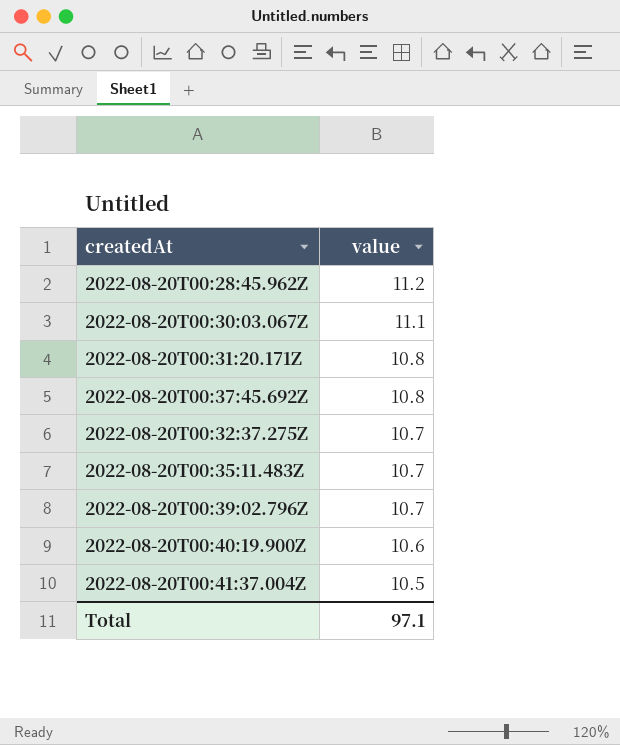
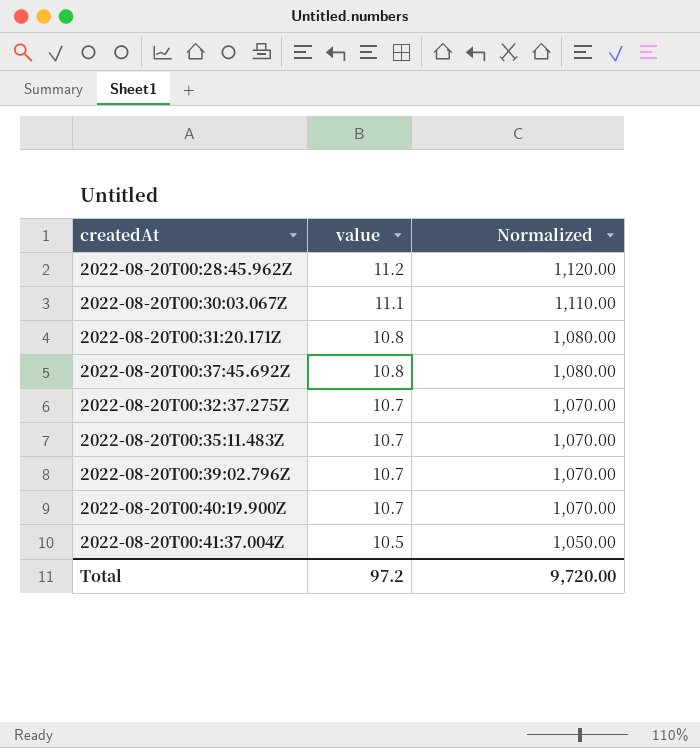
column Normalized | formula: none -> [value] * 100
2022-08-20T00:40:19.900Z | value: 10.6 -> 10.7
Total | value: 97.1 -> 97.2

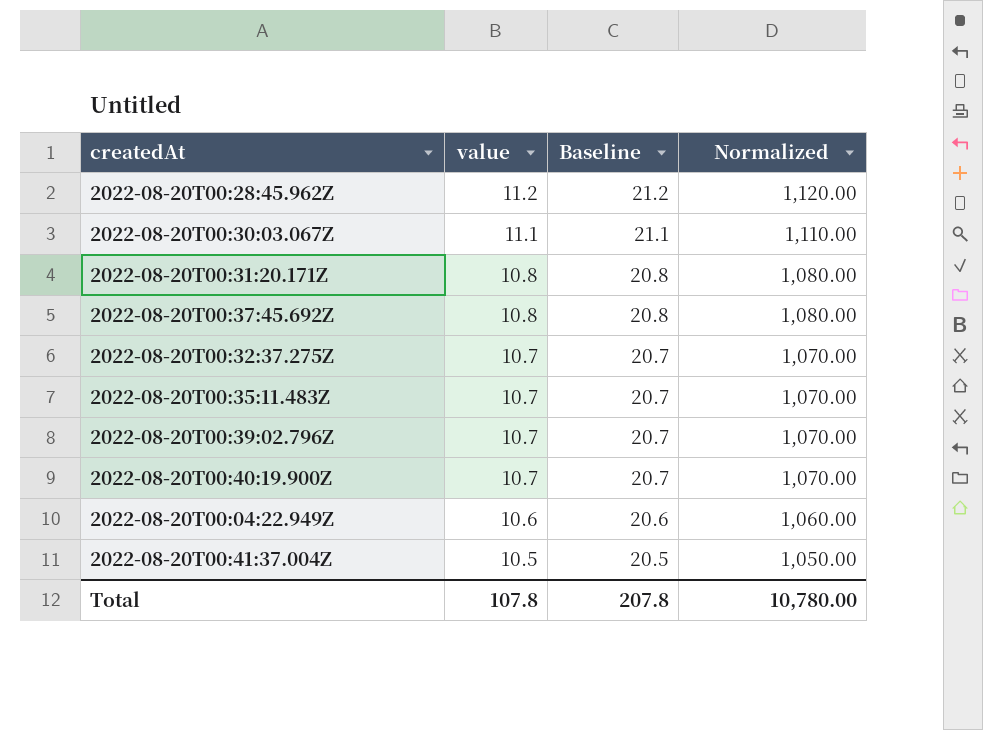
column Baseline | formula: none -> [value] + 10
row 2022-08-20T00:04:22.949Z: none -> 10.6 | 20.6 | 1,060.00
Total | value: 97.2 -> 107.8
Total | Normalized: 9,720.00 -> 10,780.00

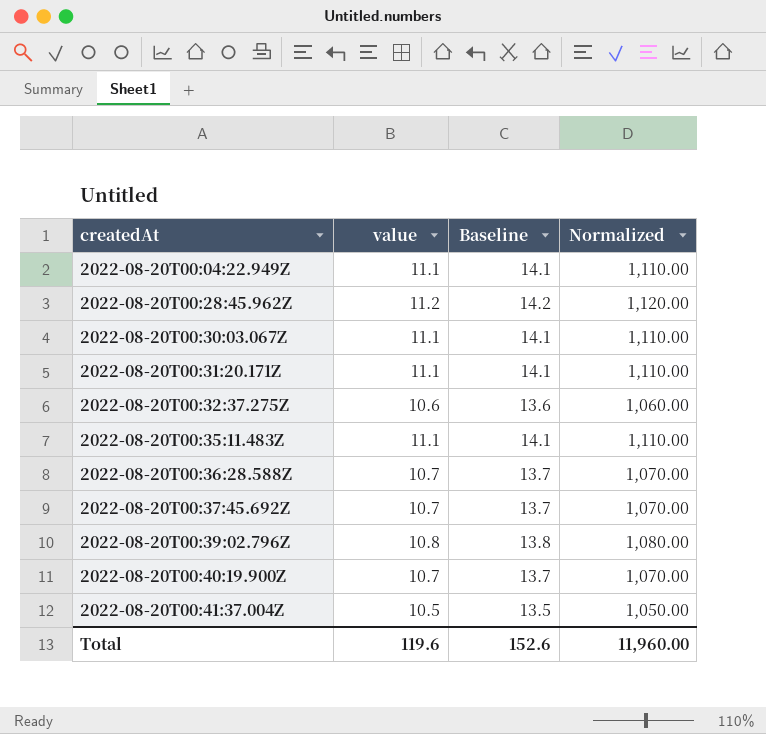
row order: value descending -> createdAt ascending
column Baseline | formula: [value] + 10 -> [value] + 3
2022-08-20T00:04:22.949Z | value: 10.6 -> 11.1
2022-08-20T00:04:22.949Z | Normalized: 1,060.00 -> 1,110.00
2022-08-20T00:31:20.171Z | value: 10.8 -> 11.1
2022-08-20T00:31:20.171Z | Normalized: 1,080.00 -> 1,110.00
2022-08-20T00:32:37.275Z | value: 10.7 -> 10.6
2022-08-20T00:32:37.275Z | Normalized: 1,070.00 -> 1,060.00
2022-08-20T00:35:11.483Z | value: 10.7 -> 11.1
2022-08-20T00:35:11.483Z | Normalized: 1,070.00 -> 1,110.00
row 2022-08-20T00:36:28.588Z: none -> 10.7 | 13.7 | 1,070.00
2022-08-20T00:37:45.692Z | value: 10.8 -> 10.7
2022-08-20T00:37:45.692Z | Normalized: 1,080.00 -> 1,070.00
2022-08-20T00:39:02.796Z | value: 10.7 -> 10.8
2022-08-20T00:39:02.796Z | Normalized: 1,070.00 -> 1,080.00
Total | value: 107.8 -> 119.6
Total | Baseline: 207.8 -> 152.6
Total | Normalized: 10,780.00 -> 11,960.00

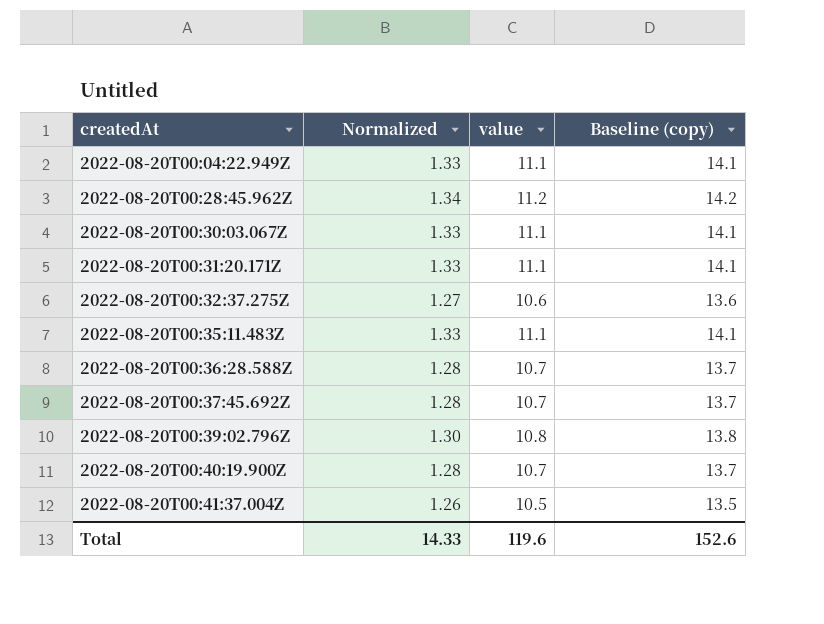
column Normalized | formula: [value] * 100 -> [value] * 0.12
column Normalized | position: 4 -> 2
column name: Baseline -> Baseline (copy)
Total | Normalized: 11,960.00 -> 14.33

